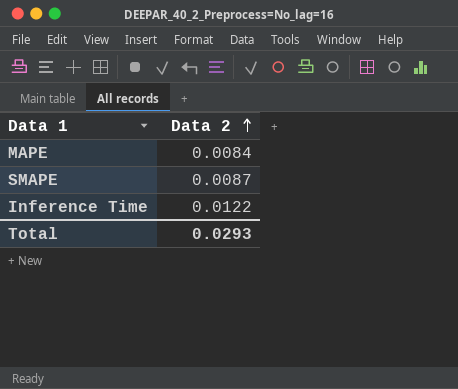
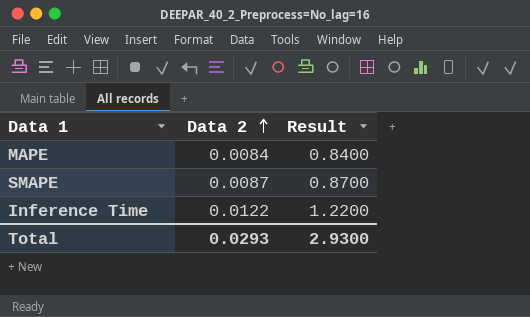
column Result | formula: none -> [Data 2] * 100

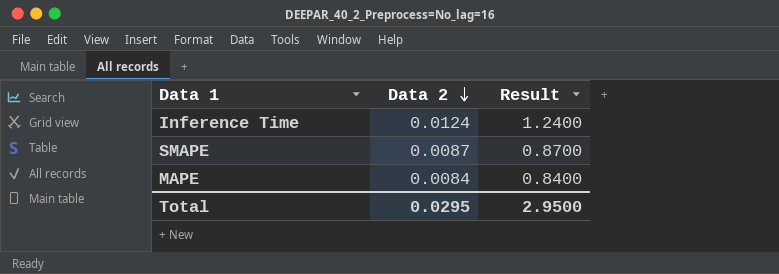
row order: Data 2 ascending -> Data 2 descending
Inference Time | Data 2: 0.0122 -> 0.0124
Inference Time | Result: 1.2200 -> 1.2400
Total | Data 2: 0.0293 -> 0.0295
Total | Result: 2.9300 -> 2.9500

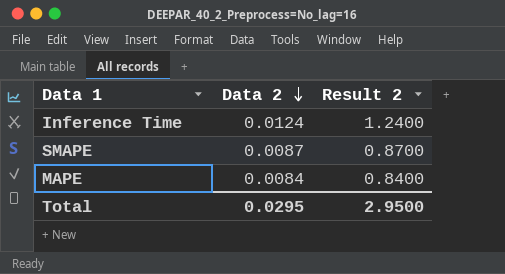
column name: Result -> Result 2

